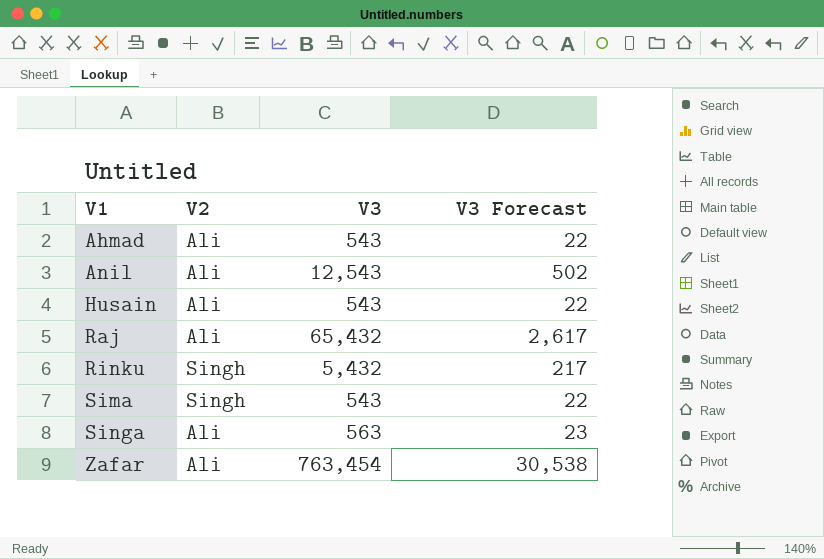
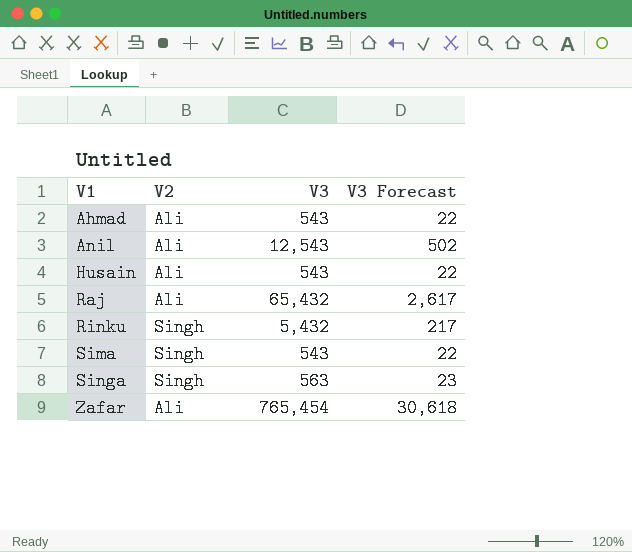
Singa | V2: Ali -> Singh
Zafar | V3: 763,454 -> 765,454
Zafar | V3 Forecast: 30,538 -> 30,618

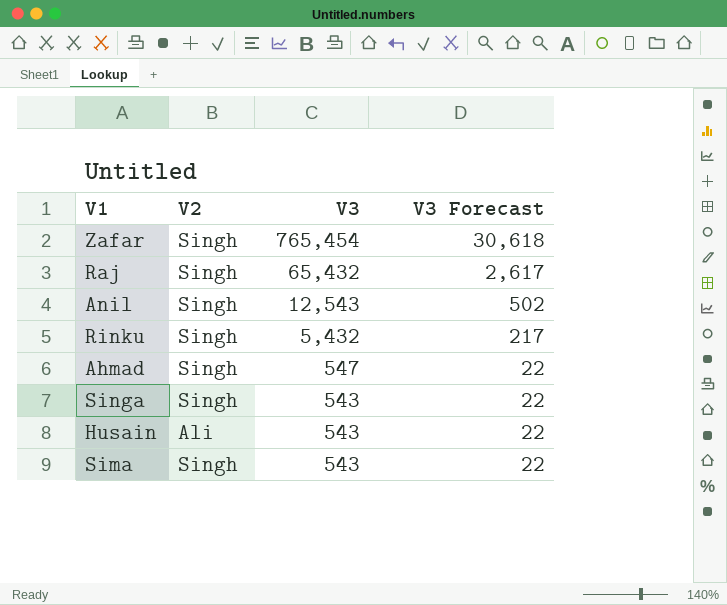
row order: V1 ascending -> V3 descending
Zafar | V2: Ali -> Singh
Raj | V2: Ali -> Singh
Anil | V2: Ali -> Singh
Ahmad | V2: Ali -> Singh
Ahmad | V3: 543 -> 547
Singa | V3: 563 -> 543
Singa | V3 Forecast: 23 -> 22

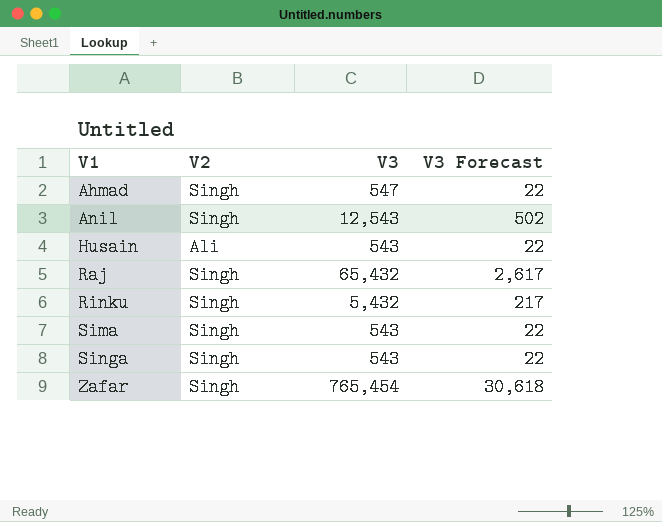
row order: V3 descending -> V1 ascending

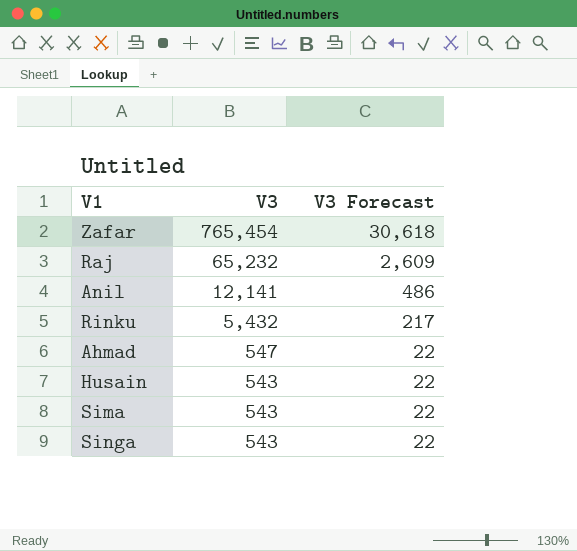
row order: V1 ascending -> V3 descending
column V2 | position: 2 -> none
Raj | V3: 65,432 -> 65,232
Raj | V3 Forecast: 2,617 -> 2,609
Anil | V3: 12,543 -> 12,141
Anil | V3 Forecast: 502 -> 486

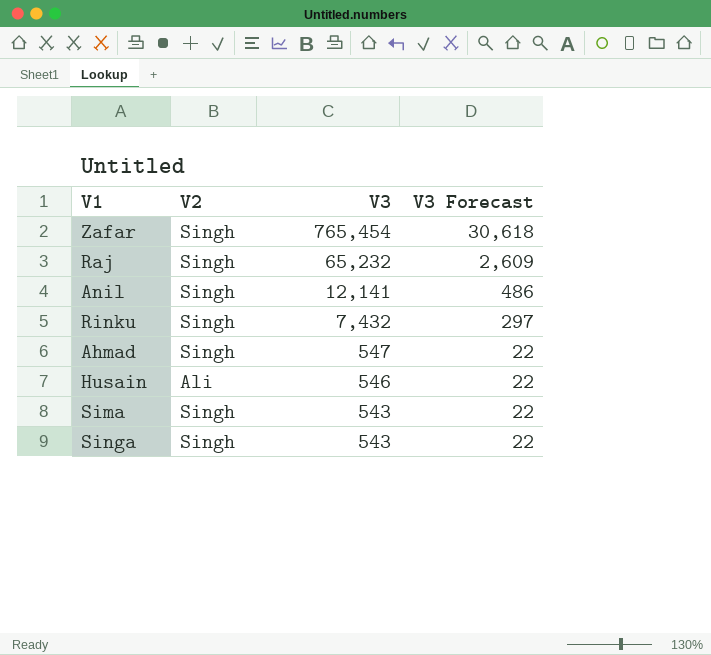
column V2 | position: none -> 2
Rinku | V3: 5,432 -> 7,432
Rinku | V3 Forecast: 217 -> 297
Husain | V3: 543 -> 546

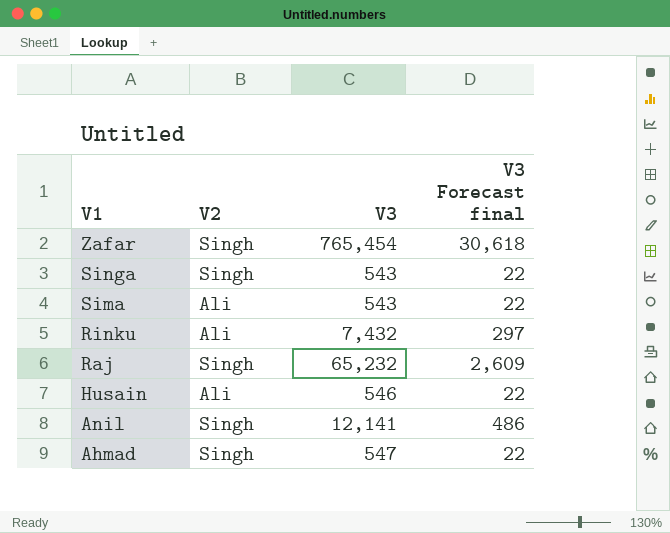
row order: V3 descending -> V1 descending
column name: V3 Forecast -> V3 Forecast final
Sima | V2: Singh -> Ali
Rinku | V2: Singh -> Ali

